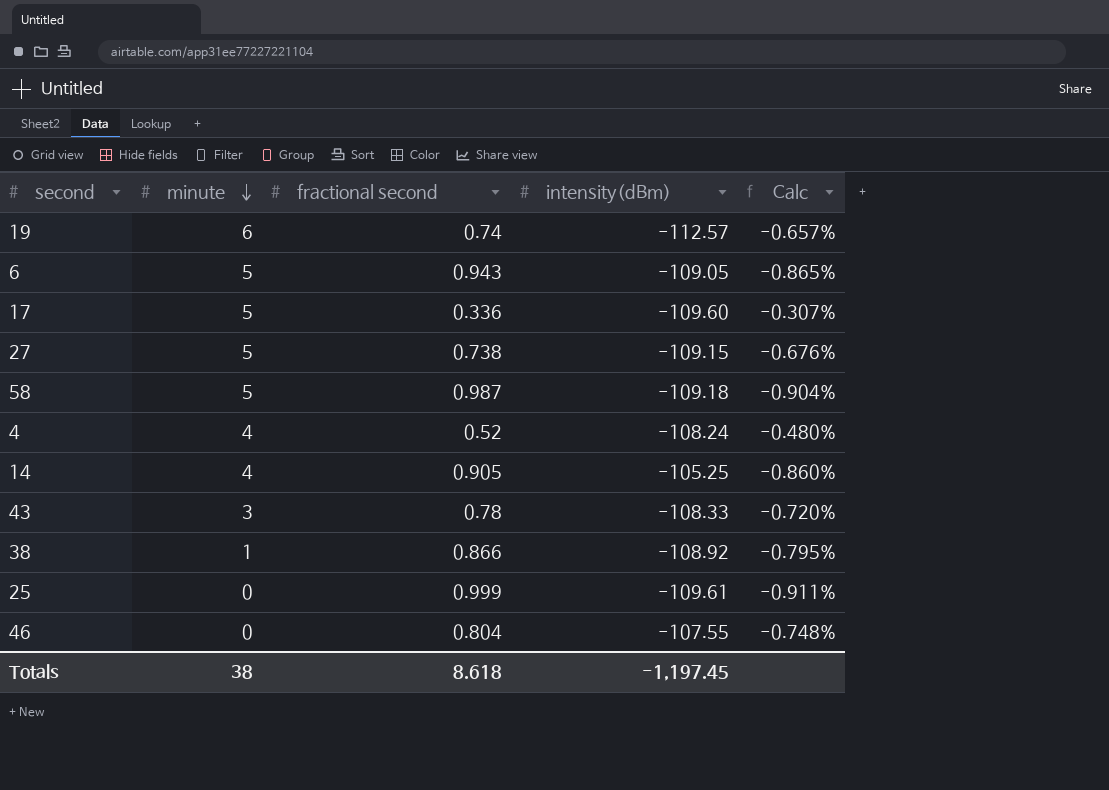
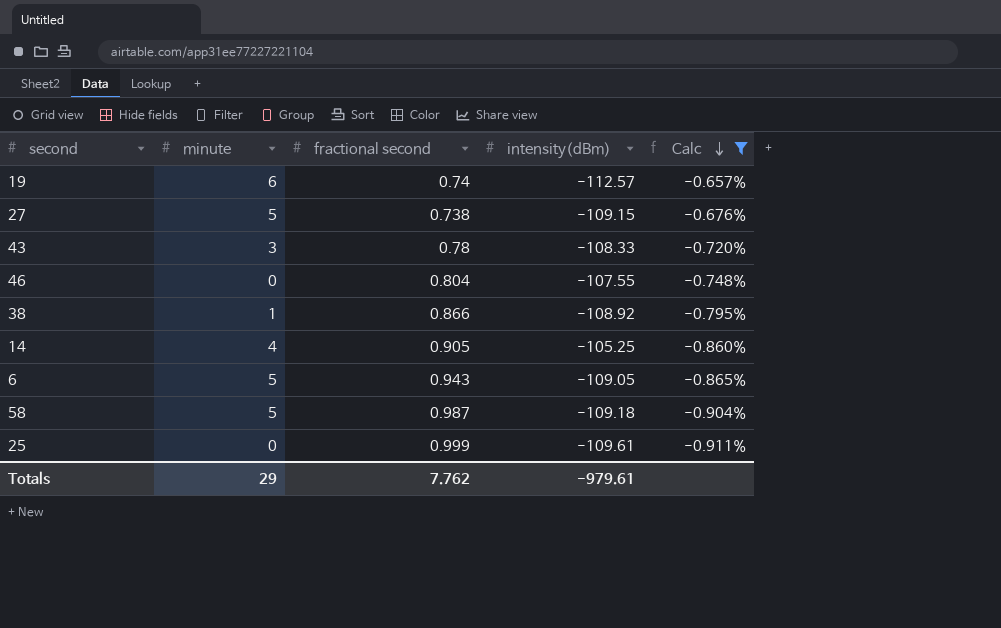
filter: none -> Calc <= -0.657%
row order: minute descending -> Calc descending
Totals | minute: 38 -> 29
Totals | fractional second: 8.618 -> 7.762
Totals | intensity(dBm): -1,197.45 -> -979.61

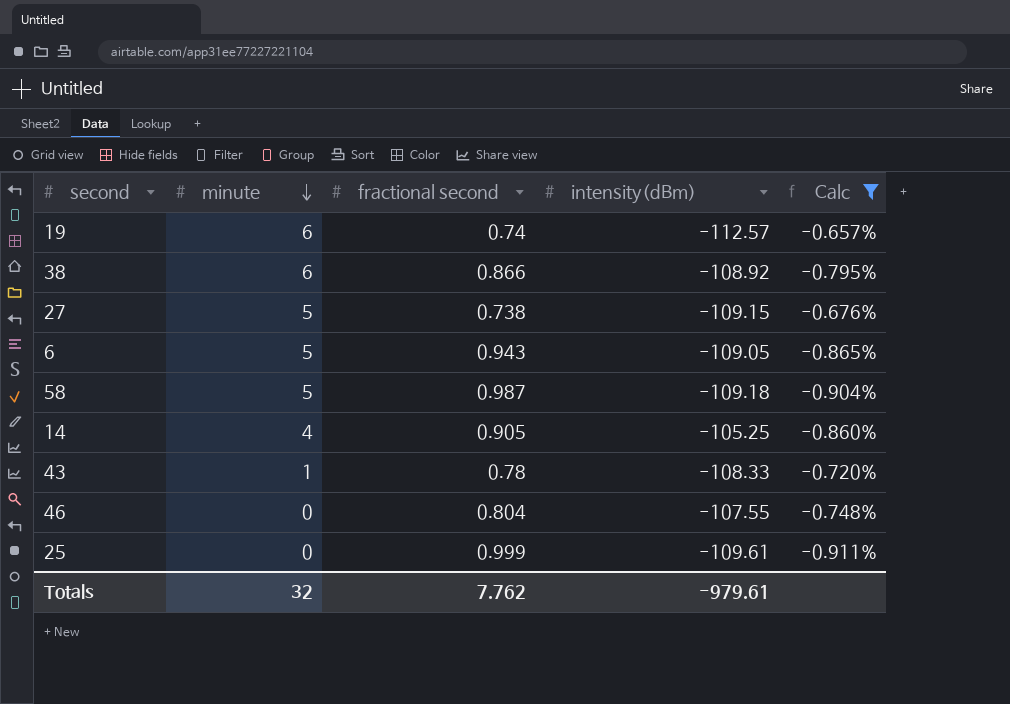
row order: Calc descending -> minute descending
38 | minute: 1 -> 6
43 | minute: 3 -> 1
Totals | minute: 29 -> 32

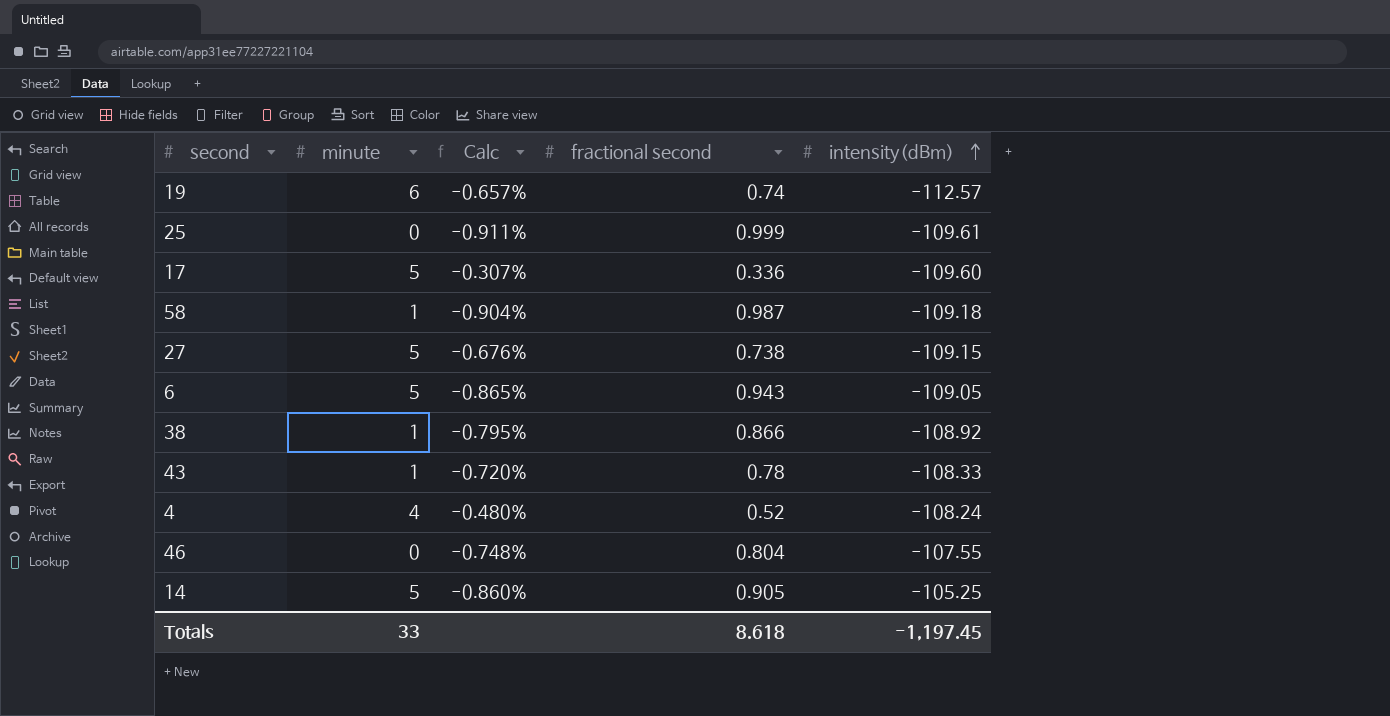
filter: Calc <= -0.657% -> none
row order: minute descending -> intensity(dBm) ascending
column Calc | position: 5 -> 3
58 | minute: 5 -> 1
38 | minute: 6 -> 1
14 | minute: 4 -> 5
Totals | minute: 32 -> 33
Totals | fractional second: 7.762 -> 8.618
Totals | intensity(dBm): -979.61 -> -1,197.45

